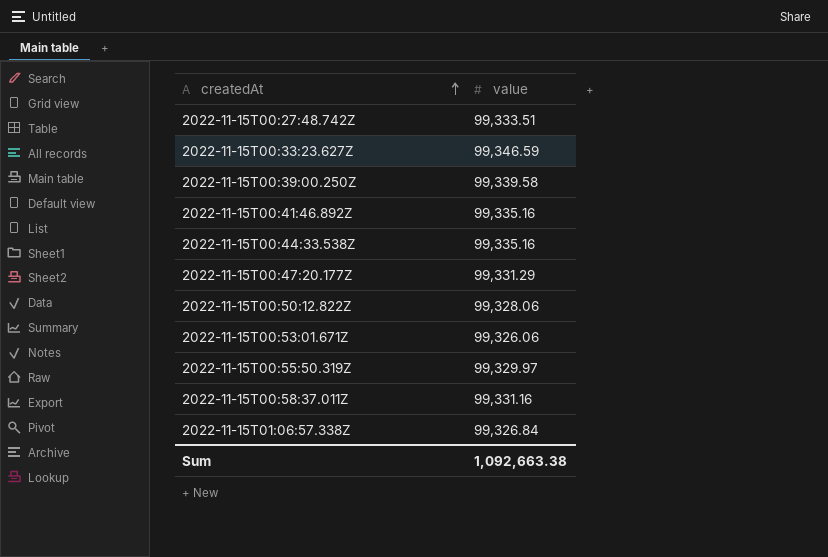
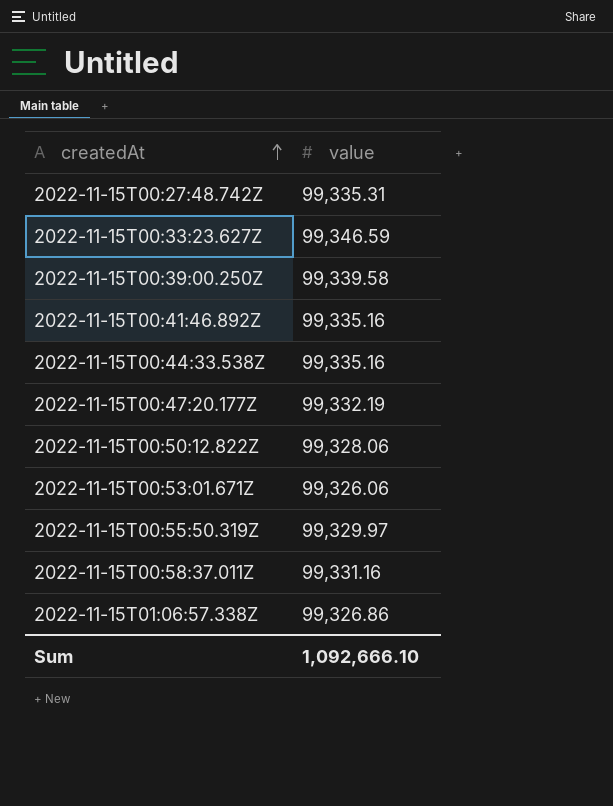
2022-11-15T00:27:48.742Z | value: 99,333.51 -> 99,335.31
2022-11-15T00:47:20.177Z | value: 99,331.29 -> 99,332.19
2022-11-15T01:06:57.338Z | value: 99,326.84 -> 99,326.86
Sum | value: 1,092,663.38 -> 1,092,666.10

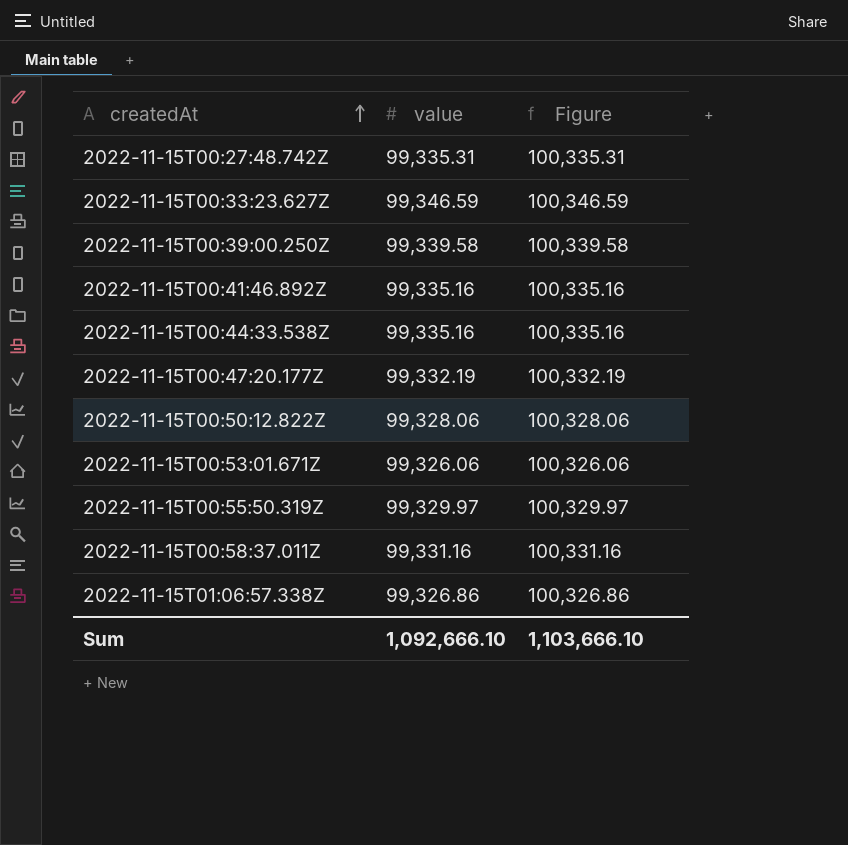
column Figure | formula: none -> [value] + 1000

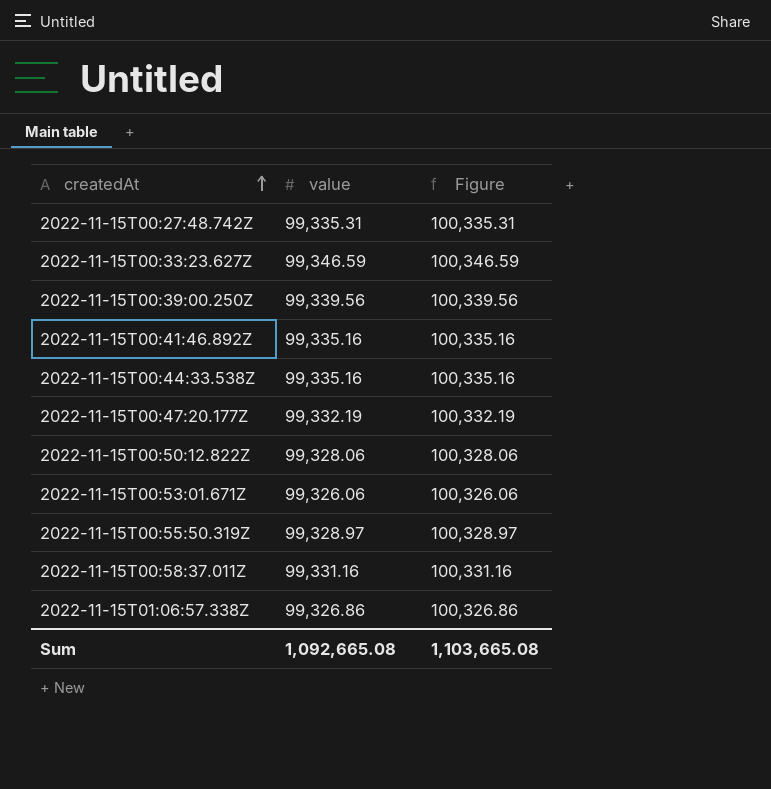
2022-11-15T00:39:00.250Z | value: 99,339.58 -> 99,339.56
2022-11-15T00:39:00.250Z | Figure: 100,339.58 -> 100,339.56
2022-11-15T00:55:50.319Z | value: 99,329.97 -> 99,328.97
2022-11-15T00:55:50.319Z | Figure: 100,329.97 -> 100,328.97
Sum | value: 1,092,666.10 -> 1,092,665.08
Sum | Figure: 1,103,666.10 -> 1,103,665.08

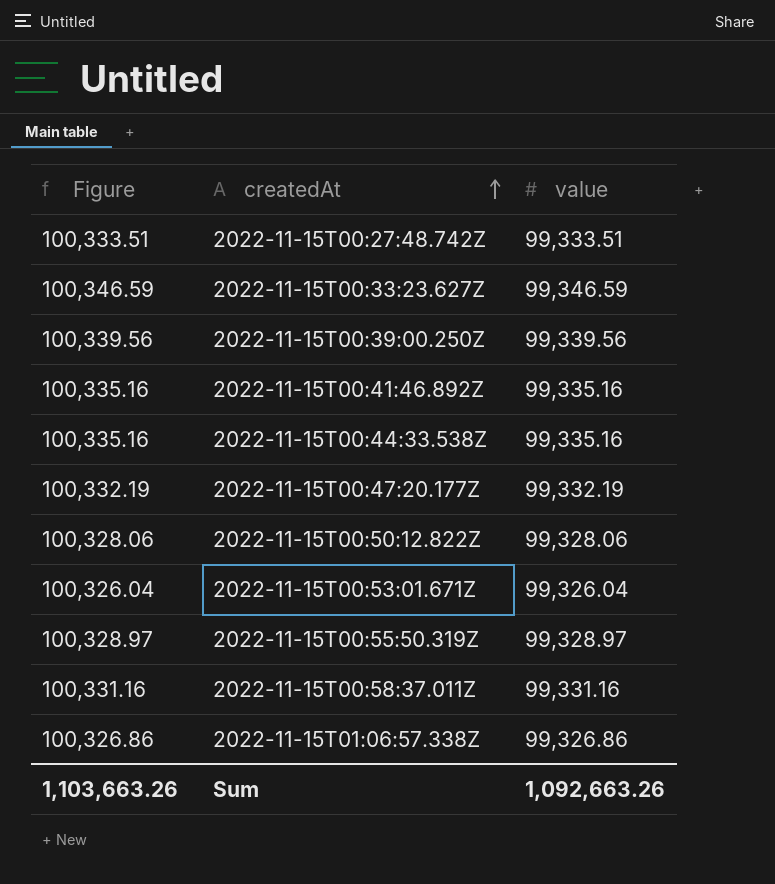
column Figure | position: 3 -> 1
2022-11-15T00:27:48.742Z | Figure: 100,335.31 -> 100,333.51
2022-11-15T00:27:48.742Z | value: 99,335.31 -> 99,333.51
2022-11-15T00:53:01.671Z | Figure: 100,326.06 -> 100,326.04
2022-11-15T00:53:01.671Z | value: 99,326.06 -> 99,326.04
Sum | Figure: 1,103,665.08 -> 1,103,663.26
Sum | value: 1,092,665.08 -> 1,092,663.26

